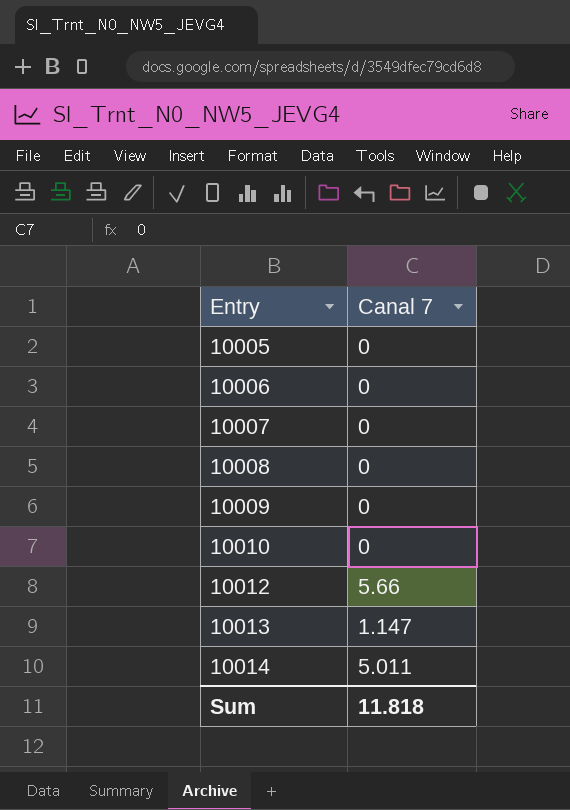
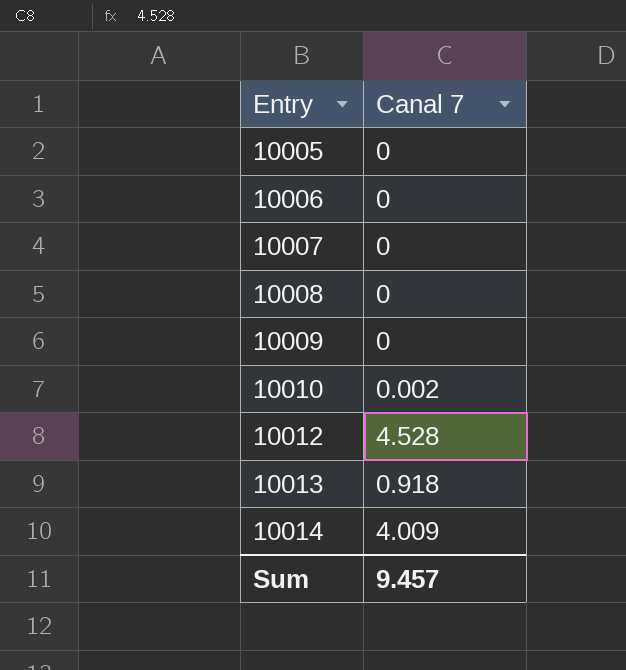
10010 | Canal 7: 0 -> 0.002
10012 | Canal 7: 5.66 -> 4.528
10013 | Canal 7: 1.147 -> 0.918
10014 | Canal 7: 5.011 -> 4.009
Sum | Canal 7: 11.818 -> 9.457

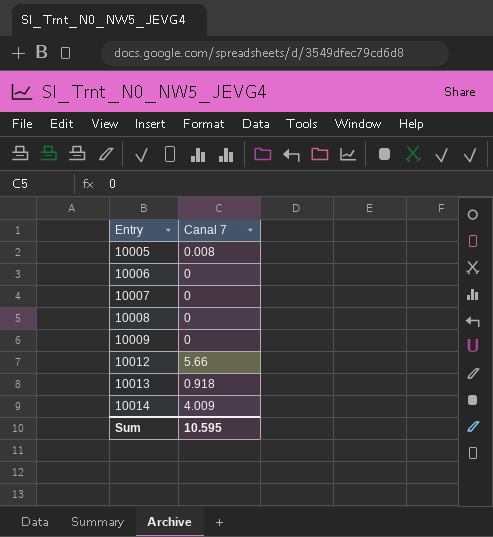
row 10010: 0.002 -> none
10005 | Canal 7: 0 -> 0.008
10012 | Canal 7: 4.528 -> 5.66
Sum | Canal 7: 9.457 -> 10.595

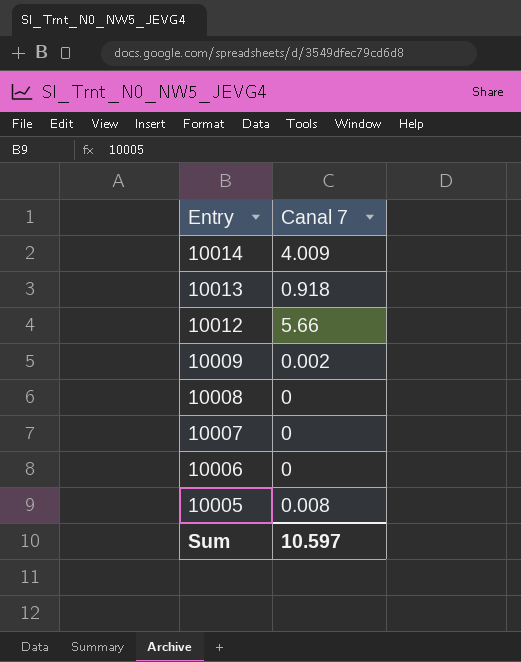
row order: Entry ascending -> Entry descending
10009 | Canal 7: 0 -> 0.002
Sum | Canal 7: 10.595 -> 10.597

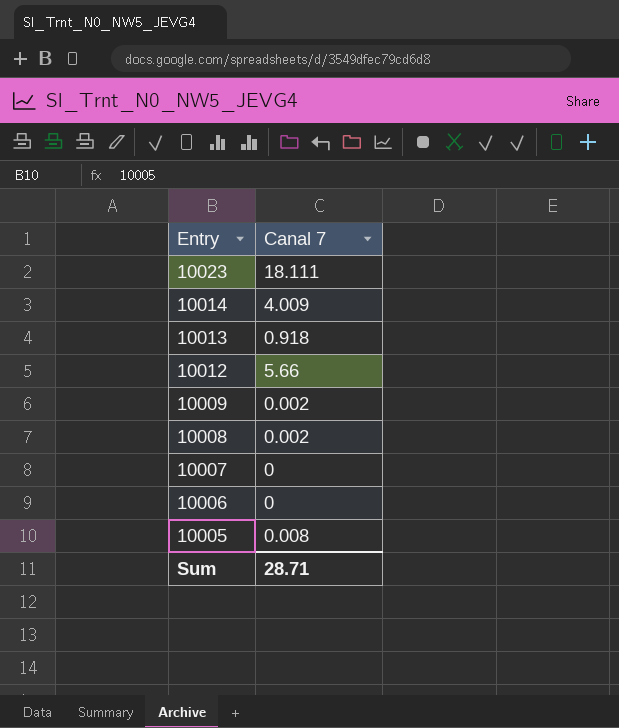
row 10023: none -> 18.111
10008 | Canal 7: 0 -> 0.002
Sum | Canal 7: 10.597 -> 28.71

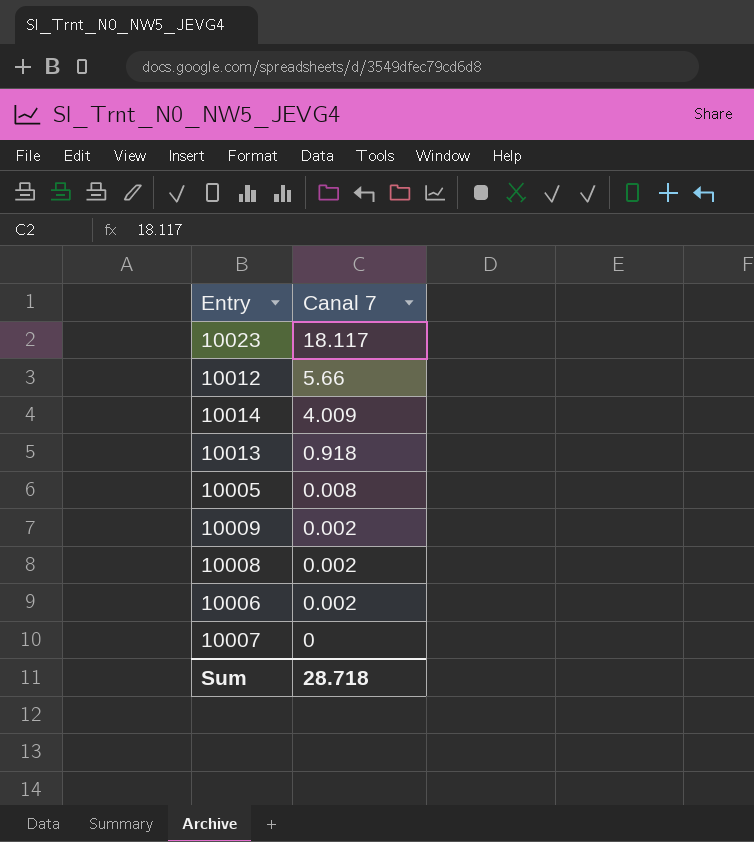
row order: Entry descending -> Canal 7 descending
10023 | Canal 7: 18.111 -> 18.117
10006 | Canal 7: 0 -> 0.002
Sum | Canal 7: 28.71 -> 28.718

